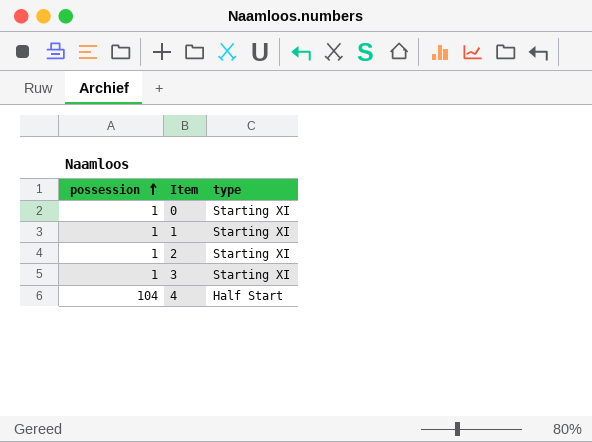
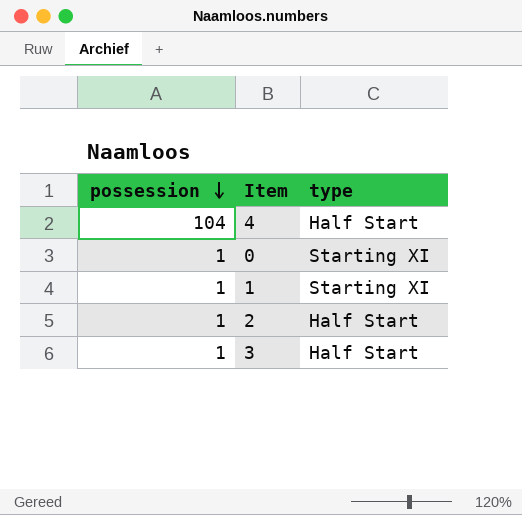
row order: possession ascending -> possession descending
2 | type: Starting XI -> Half Start
3 | type: Starting XI -> Half Start

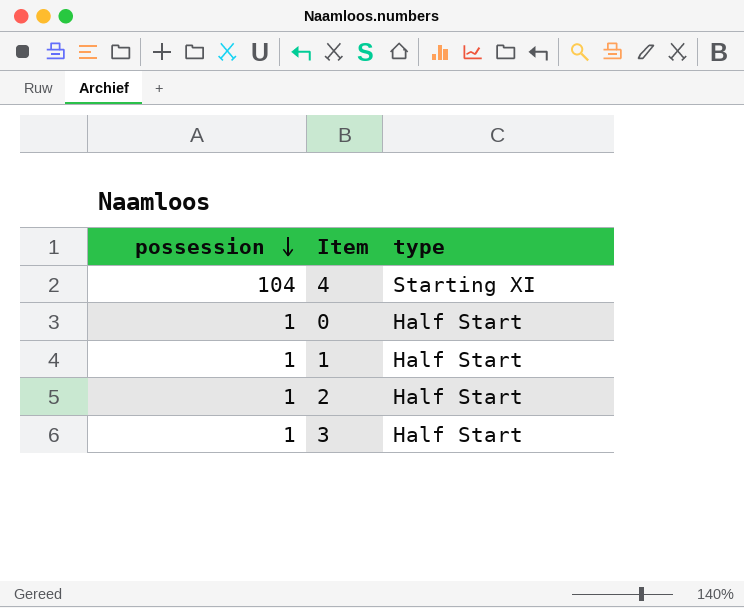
4 | type: Half Start -> Starting XI
0 | type: Starting XI -> Half Start
1 | type: Starting XI -> Half Start

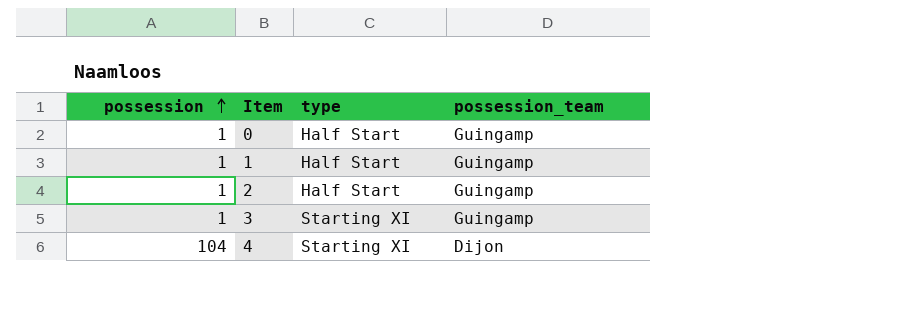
row order: possession descending -> possession ascending
column possession_team | position: none -> 4
3 | type: Half Start -> Starting XI

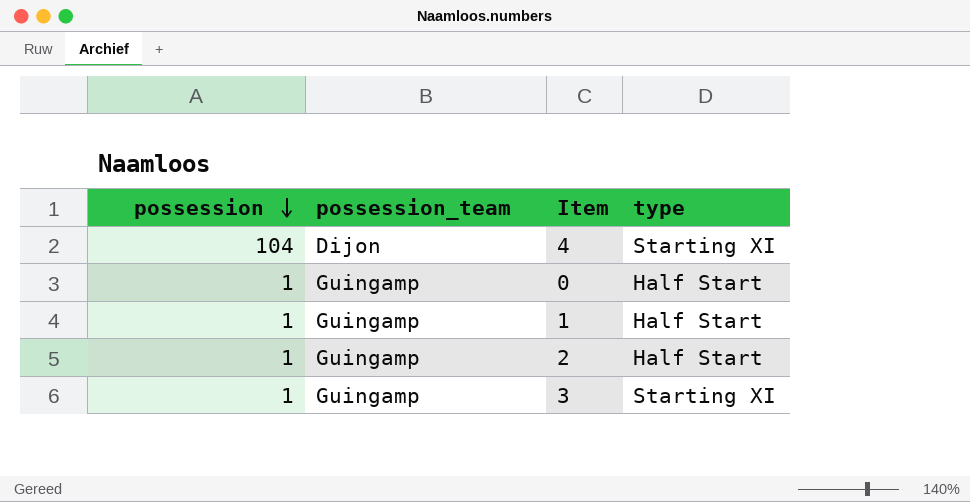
row order: possession ascending -> possession descending
column possession_team | position: 4 -> 2

